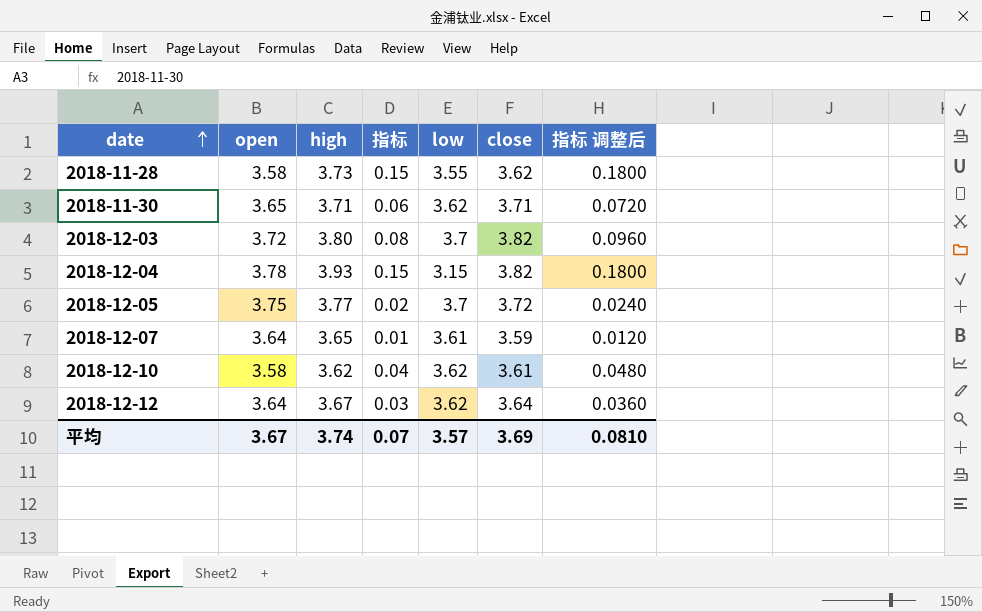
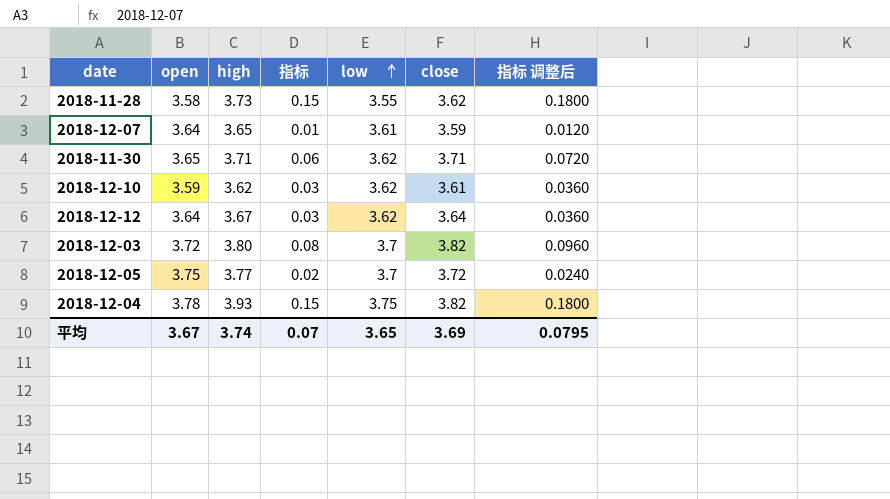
row order: date ascending -> low ascending
2018-12-10 | open: 3.58 -> 3.59
2018-12-10 | 指标: 0.04 -> 0.03
2018-12-10 | 指标 调整后: 0.0480 -> 0.0360
2018-12-04 | low: 3.15 -> 3.75
平均 | low: 3.57 -> 3.65
平均 | 指标 调整后: 0.0810 -> 0.0795

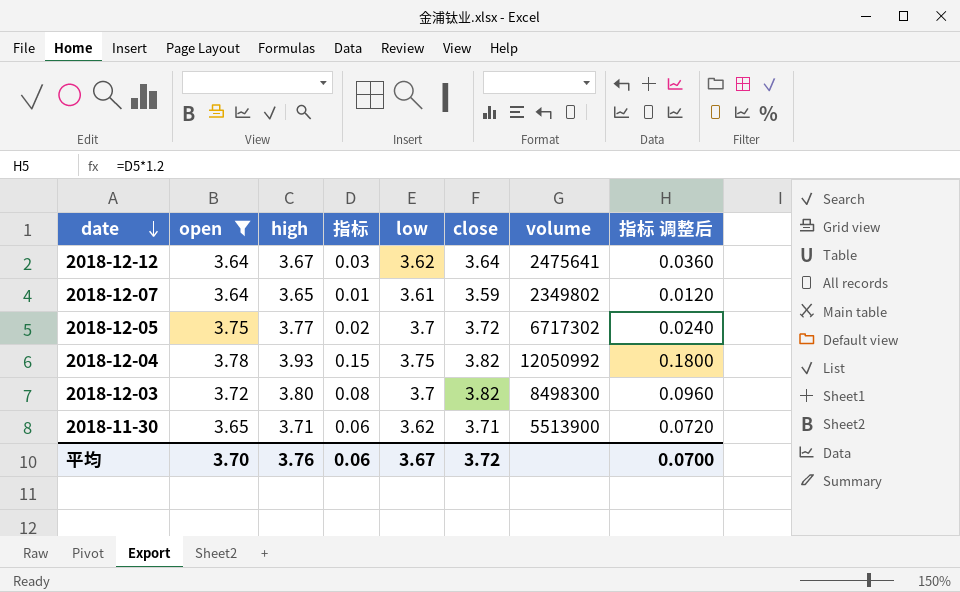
filter: none -> open >= 3.64
row order: low ascending -> date descending
column volume | position: none -> 7
平均 | open: 3.67 -> 3.70
平均 | high: 3.74 -> 3.76
平均 | 指标: 0.07 -> 0.06
平均 | low: 3.65 -> 3.67
平均 | close: 3.69 -> 3.72
平均 | 指标 调整后: 0.0795 -> 0.0700

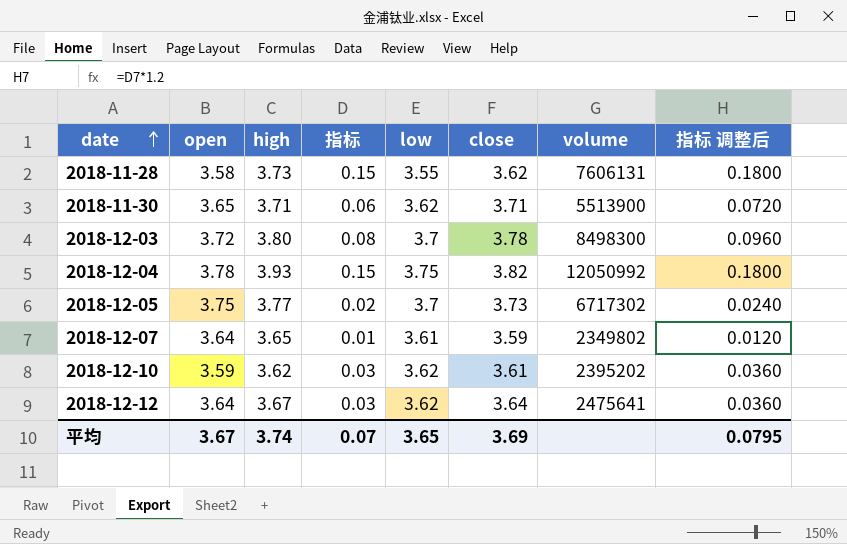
filter: open >= 3.64 -> none
row order: date descending -> date ascending
2018-12-03 | close: 3.82 -> 3.78
2018-12-05 | close: 3.72 -> 3.73
平均 | open: 3.70 -> 3.67
平均 | high: 3.76 -> 3.74
平均 | 指标: 0.06 -> 0.07
平均 | low: 3.67 -> 3.65
平均 | close: 3.72 -> 3.69
平均 | 指标 调整后: 0.0700 -> 0.0795

